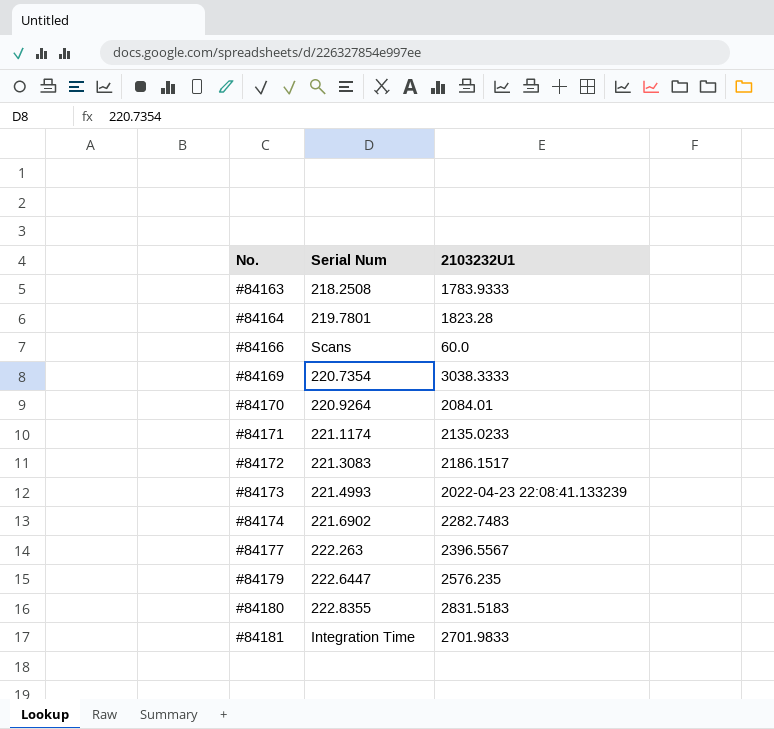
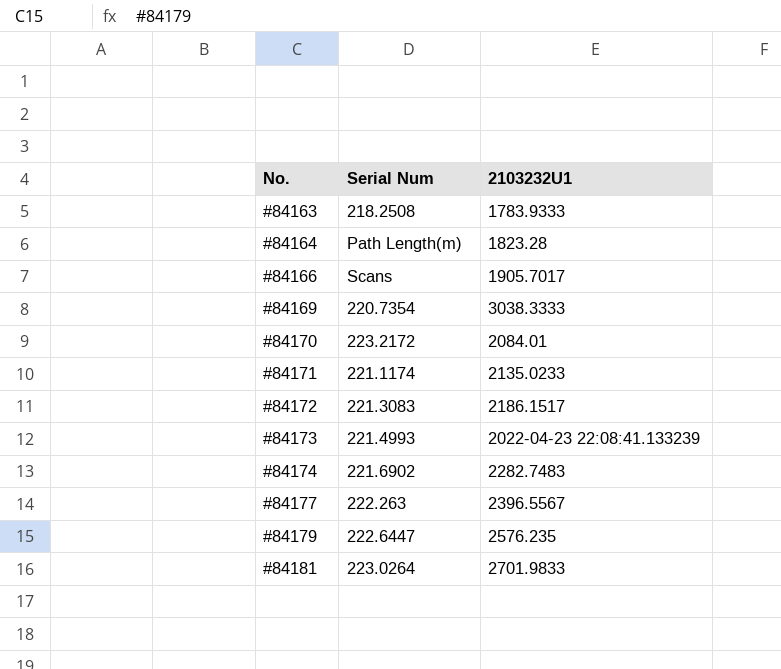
row #84180: 222.8355 | 2831.5183 -> none
#84164 | Serial Num: 219.7801 -> Path Length(m)
#84166 | 2103232U1: 60.0 -> 1905.7017
#84170 | Serial Num: 220.9264 -> 223.2172
#84181 | Serial Num: Integration Time -> 223.0264

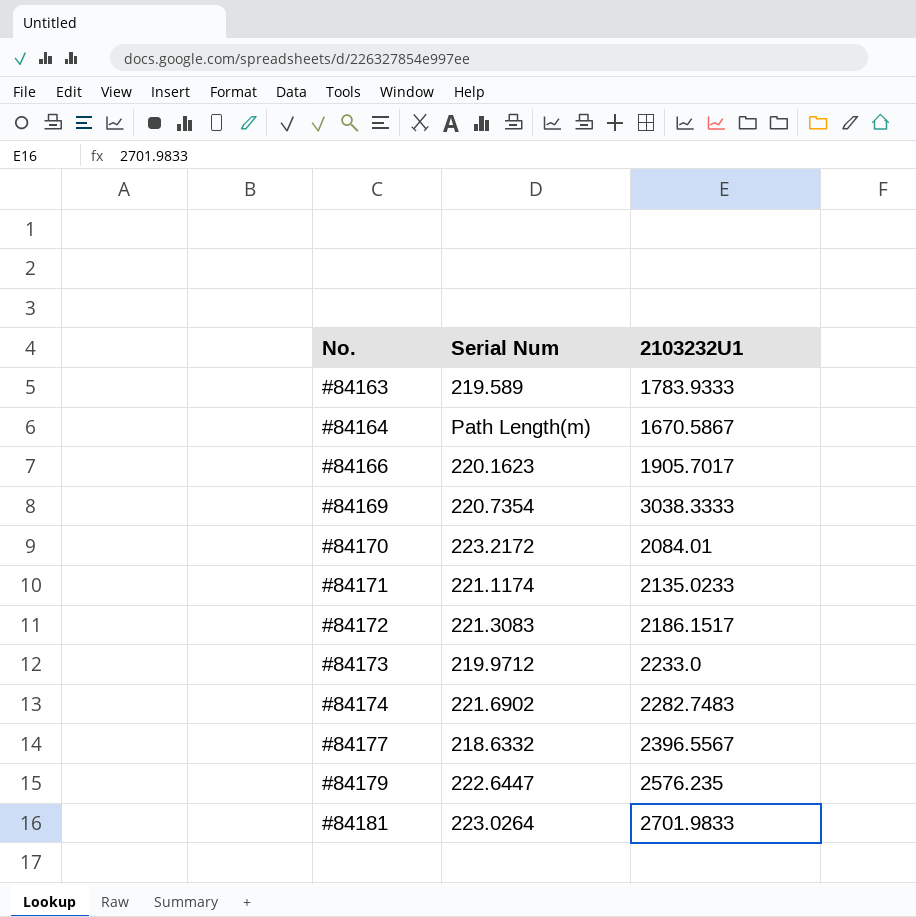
#84163 | Serial Num: 218.2508 -> 219.589
#84164 | 2103232U1: 1823.28 -> 1670.5867
#84166 | Serial Num: Scans -> 220.1623
#84173 | Serial Num: 221.4993 -> 219.9712
#84173 | 2103232U1: 2022-04-23 22:08:41.133239 -> 2233.0
#84177 | Serial Num: 222.263 -> 218.6332

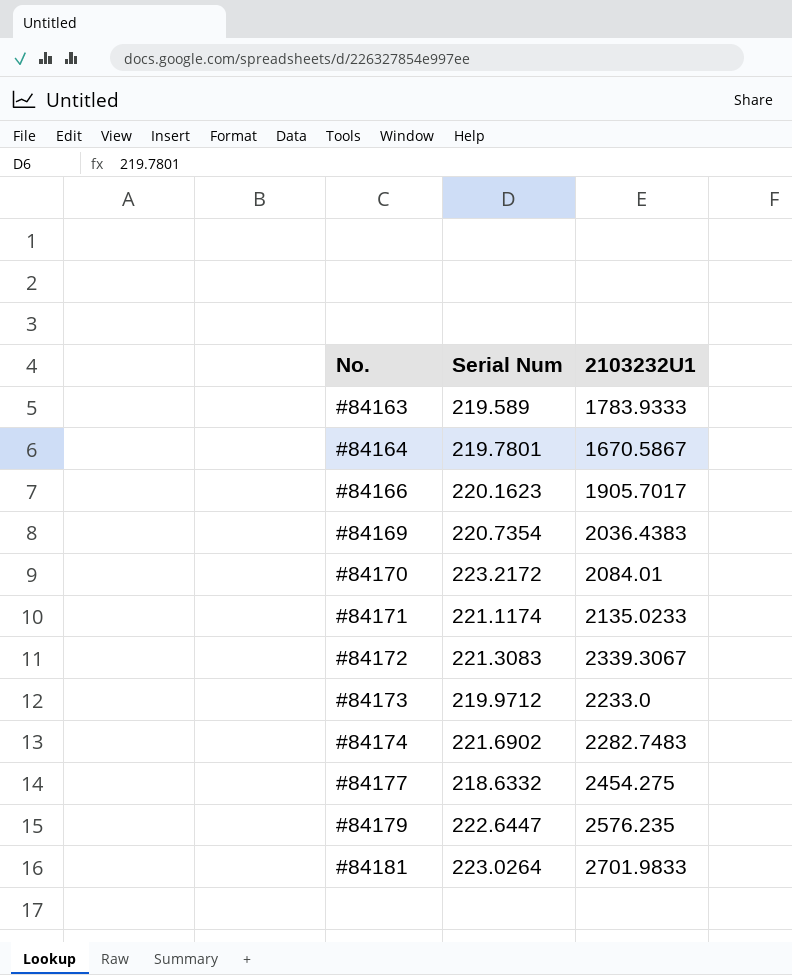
#84164 | Serial Num: Path Length(m) -> 219.7801
#84169 | 2103232U1: 3038.3333 -> 2036.4383
#84172 | 2103232U1: 2186.1517 -> 2339.3067
#84177 | 2103232U1: 2396.5567 -> 2454.275

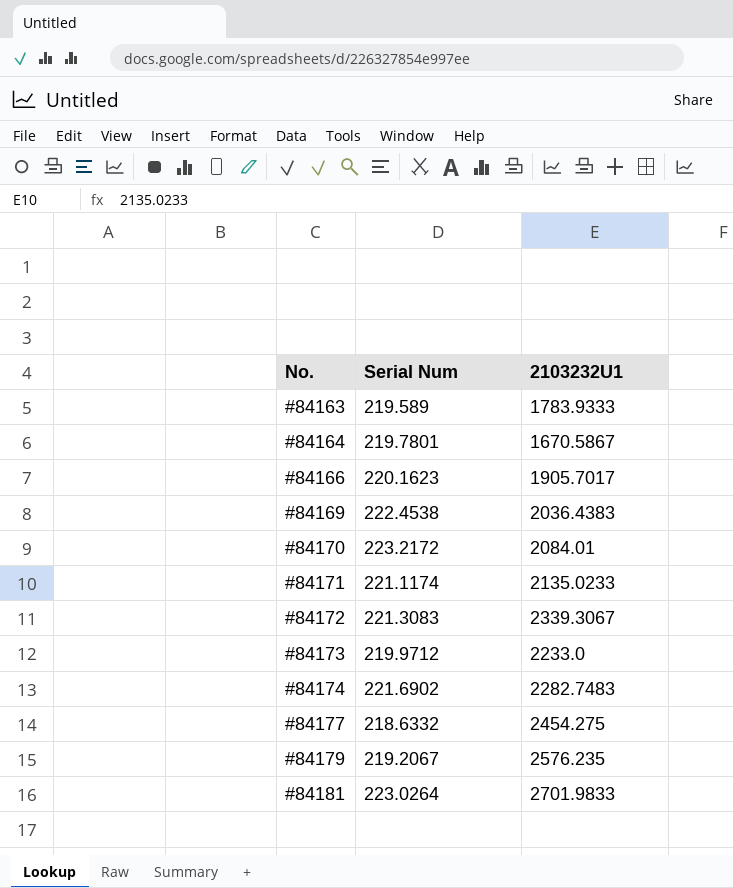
#84169 | Serial Num: 220.7354 -> 222.4538
#84179 | Serial Num: 222.6447 -> 219.2067

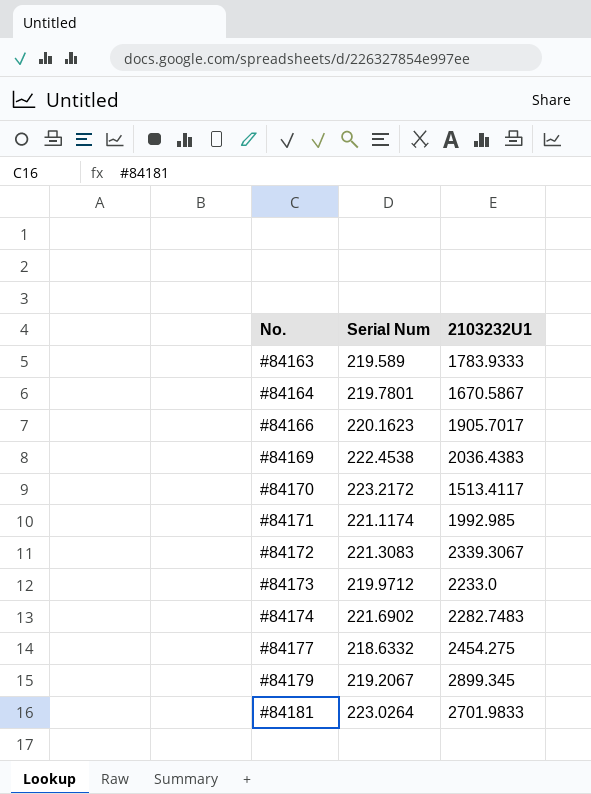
#84170 | 2103232U1: 2084.01 -> 1513.4117
#84171 | 2103232U1: 2135.0233 -> 1992.985
#84179 | 2103232U1: 2576.235 -> 2899.345

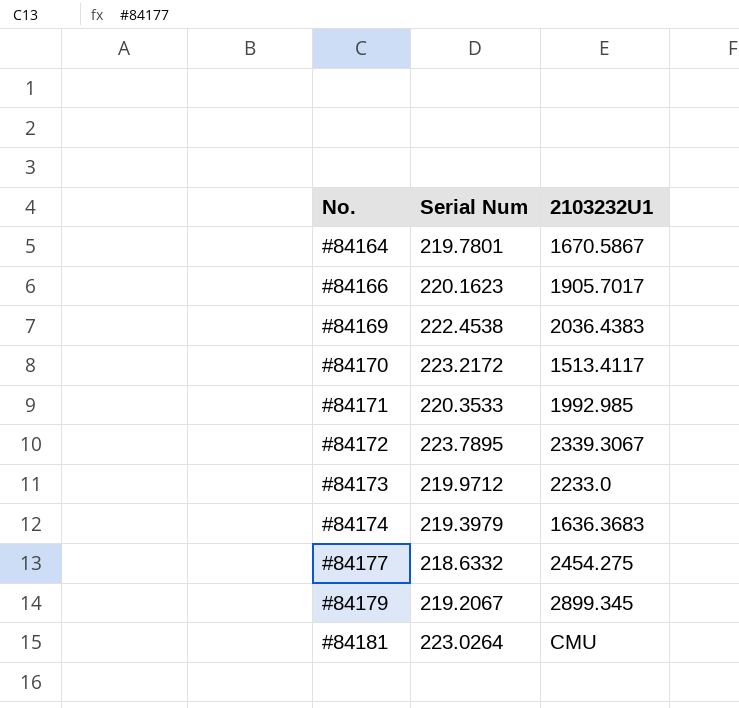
row #84163: 219.589 | 1783.9333 -> none
#84171 | Serial Num: 221.1174 -> 220.3533
#84172 | Serial Num: 221.3083 -> 223.7895
#84174 | Serial Num: 221.6902 -> 219.3979
#84174 | 2103232U1: 2282.7483 -> 1636.3683
#84181 | 2103232U1: 2701.9833 -> CMU

